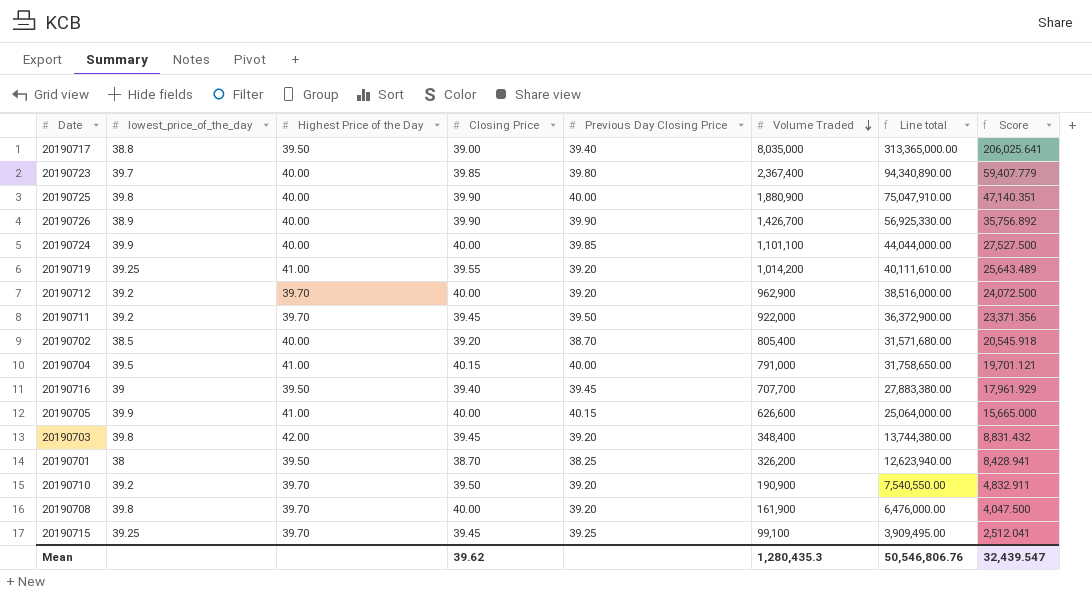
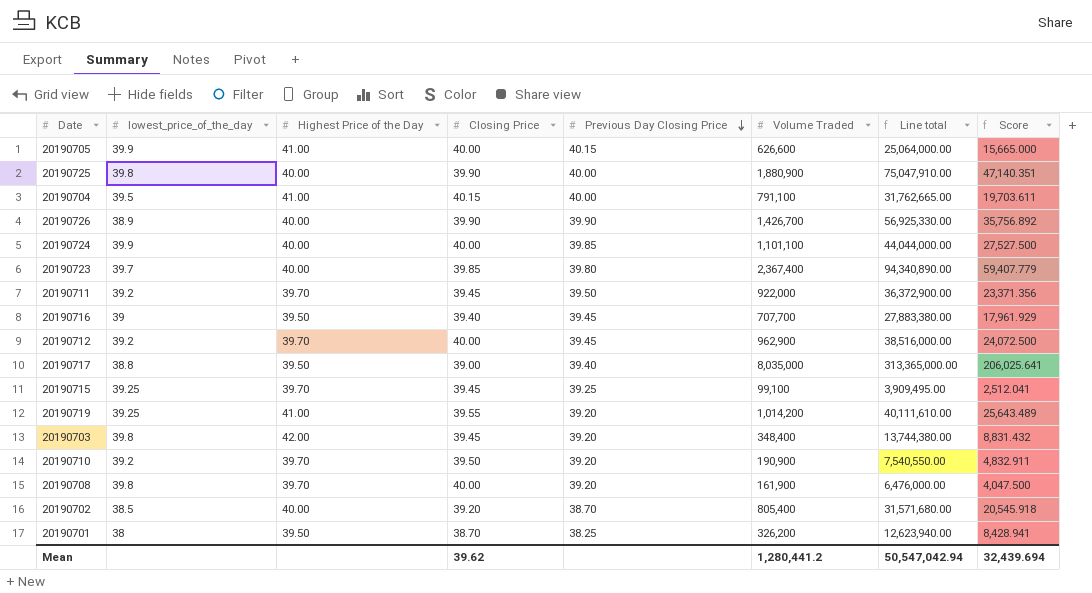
row order: Volume Traded descending -> Previous Day Closing Price descending
20190704 | Volume Traded: 791,000 -> 791,100
20190704 | Line total: 31,758,650.00 -> 31,762,665.00
20190704 | Score: 19,701.121 -> 19,703.611
20190712 | Previous Day Closing Price: 39.20 -> 39.45
Mean | Volume Traded: 1,280,435.3 -> 1,280,441.2
Mean | Line total: 50,546,806.76 -> 50,547,042.94
Mean | Score: 32,439.547 -> 32,439.694

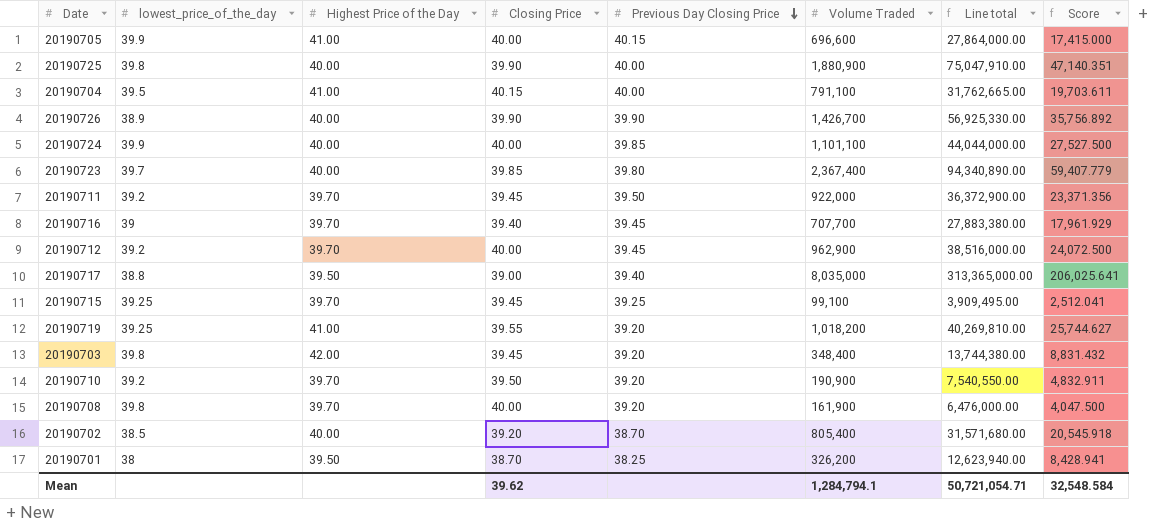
20190705 | Volume Traded: 626,600 -> 696,600
20190705 | Line total: 25,064,000.00 -> 27,864,000.00
20190705 | Score: 15,665.000 -> 17,415.000
20190716 | Highest Price of the Day: 39.50 -> 39.70
20190719 | Volume Traded: 1,014,200 -> 1,018,200
20190719 | Line total: 40,111,610.00 -> 40,269,810.00
20190719 | Score: 25,643.489 -> 25,744.627
Mean | Volume Traded: 1,280,441.2 -> 1,284,794.1
Mean | Line total: 50,547,042.94 -> 50,721,054.71
Mean | Score: 32,439.694 -> 32,548.584

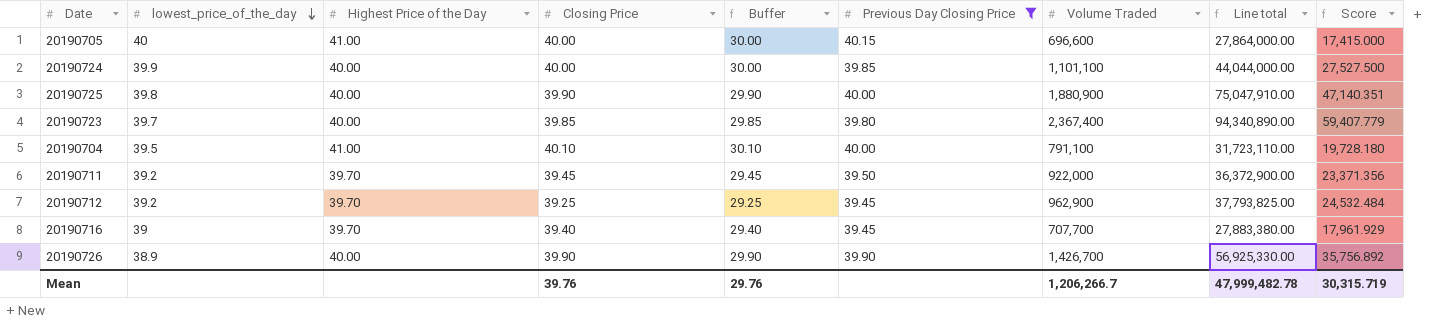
filter: none -> Previous Day Closing Price >= 39.45
row order: Previous Day Closing Price descending -> lowest_price_of_the_day descending
column Buffer | formula: none -> [Closing Price] - 10
20190705 | lowest_price_of_the_day: 39.9 -> 40
20190704 | Closing Price: 40.15 -> 40.10
20190704 | Line total: 31,762,665.00 -> 31,723,110.00
20190704 | Score: 19,703.611 -> 19,728.180
20190712 | Closing Price: 40.00 -> 39.25
20190712 | Line total: 38,516,000.00 -> 37,793,825.00
20190712 | Score: 24,072.500 -> 24,532.484
Mean | Closing Price: 39.62 -> 39.76
Mean | Volume Traded: 1,284,794.1 -> 1,206,266.7
Mean | Line total: 50,721,054.71 -> 47,999,482.78
Mean | Score: 32,548.584 -> 30,315.719

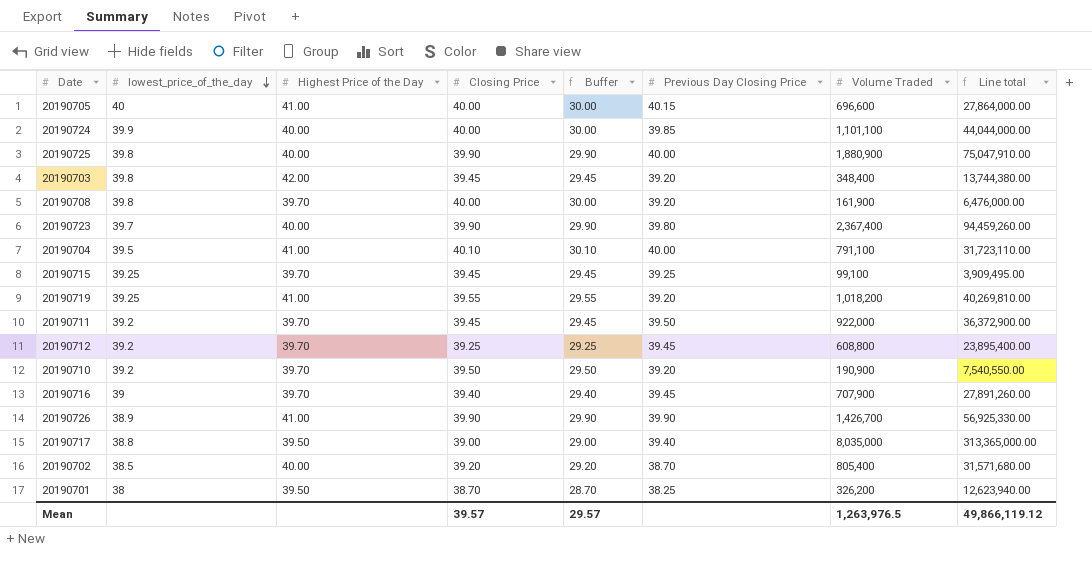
filter: Previous Day Closing Price >= 39.45 -> none
column Score | formula: [Volume Traded] / [Closing Price] -> none
20190723 | Closing Price: 39.85 -> 39.90
20190723 | Buffer: 29.85 -> 29.90
20190723 | Line total: 94,340,890.00 -> 94,459,260.00
20190712 | Volume Traded: 962,900 -> 608,800
20190712 | Line total: 37,793,825.00 -> 23,895,400.00
20190716 | Volume Traded: 707,700 -> 707,900
20190716 | Line total: 27,883,380.00 -> 27,891,260.00
20190726 | Highest Price of the Day: 40.00 -> 41.00
Mean | Closing Price: 39.76 -> 39.57
Mean | Buffer: 29.76 -> 29.57
Mean | Volume Traded: 1,206,266.7 -> 1,263,976.5
Mean | Line total: 47,999,482.78 -> 49,866,119.12

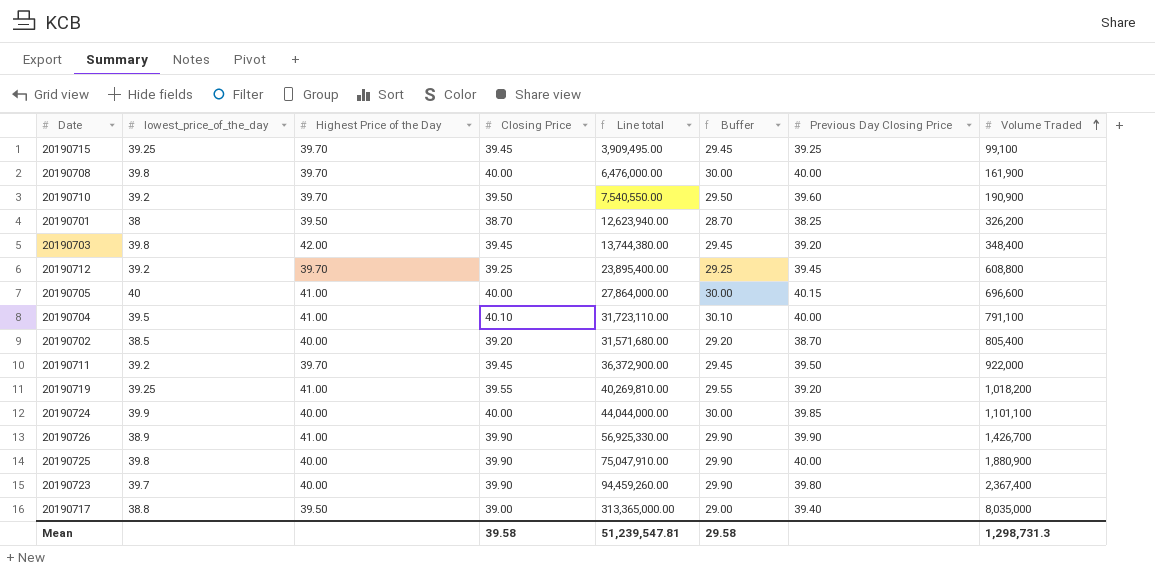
row order: lowest_price_of_the_day descending -> Volume Traded ascending
column Line total | position: 8 -> 5
row 20190716: 39 | 39.70 | 39.40 | 29.40 | 39.45 | 707,900 | 27,891,260.00 -> none
20190708 | Previous Day Closing Price: 39.20 -> 40.00
20190710 | Previous Day Closing Price: 39.20 -> 39.60
Mean | Closing Price: 39.57 -> 39.58
Mean | Line total: 49,866,119.12 -> 51,239,547.81
Mean | Buffer: 29.57 -> 29.58
Mean | Volume Traded: 1,263,976.5 -> 1,298,731.3

